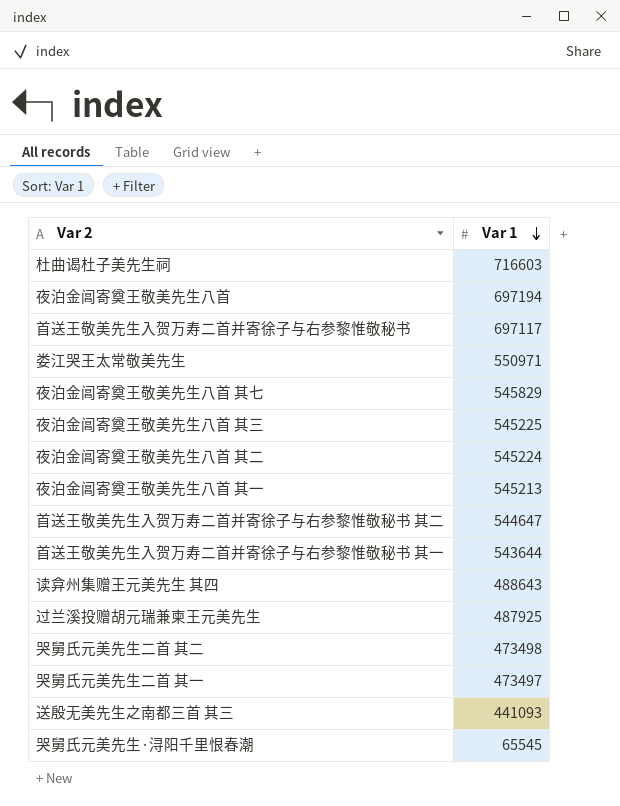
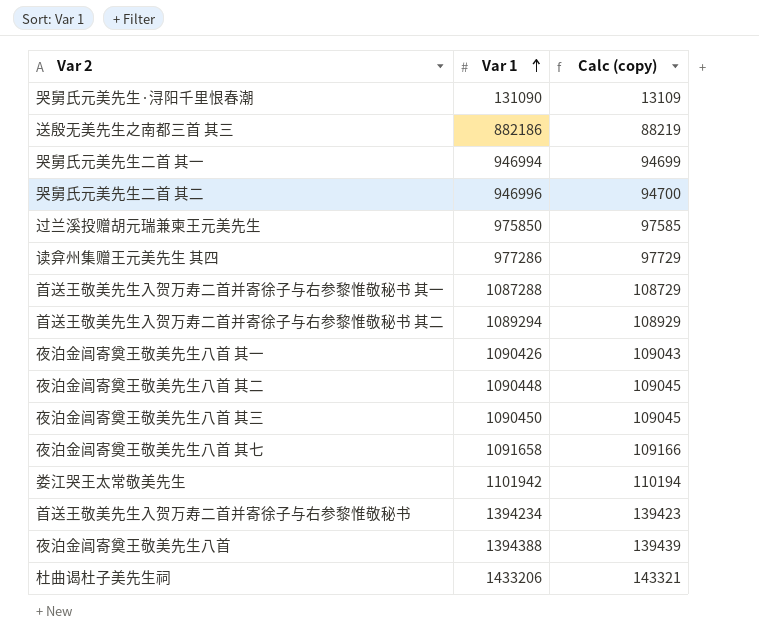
row order: Var 1 descending -> Var 1 ascending
column Calc (copy) | formula: none -> [Var 1] * 0.1
哭舅氏元美先生·浔阳千里恨春潮 | Var 1: 65545 -> 131090
送殷无美先生之南都三首 其三 | Var 1: 441093 -> 882186
哭舅氏元美先生二首 其一 | Var 1: 473497 -> 946994
哭舅氏元美先生二首 其二 | Var 1: 473498 -> 946996
过兰溪投赠胡元瑞兼柬王元美先生 | Var 1: 487925 -> 975850
读弇州集赠王元美先生 其四 | Var 1: 488643 -> 977286
首送王敬美先生入贺万寿二首并寄徐子与右参黎惟敬秘书 其一 | Var 1: 543644 -> 1087288
首送王敬美先生入贺万寿二首并寄徐子与右参黎惟敬秘书 其二 | Var 1: 544647 -> 1089294
夜泊金阊寄奠王敬美先生八首 其一 | Var 1: 545213 -> 1090426
夜泊金阊寄奠王敬美先生八首 其二 | Var 1: 545224 -> 1090448
夜泊金阊寄奠王敬美先生八首 其三 | Var 1: 545225 -> 1090450
夜泊金阊寄奠王敬美先生八首 其七 | Var 1: 545829 -> 1091658
娄江哭王太常敬美先生 | Var 1: 550971 -> 1101942
首送王敬美先生入贺万寿二首并寄徐子与右参黎惟敬秘书 | Var 1: 697117 -> 1394234
夜泊金阊寄奠王敬美先生八首 | Var 1: 697194 -> 1394388
杜曲谒杜子美先生祠 | Var 1: 716603 -> 1433206

